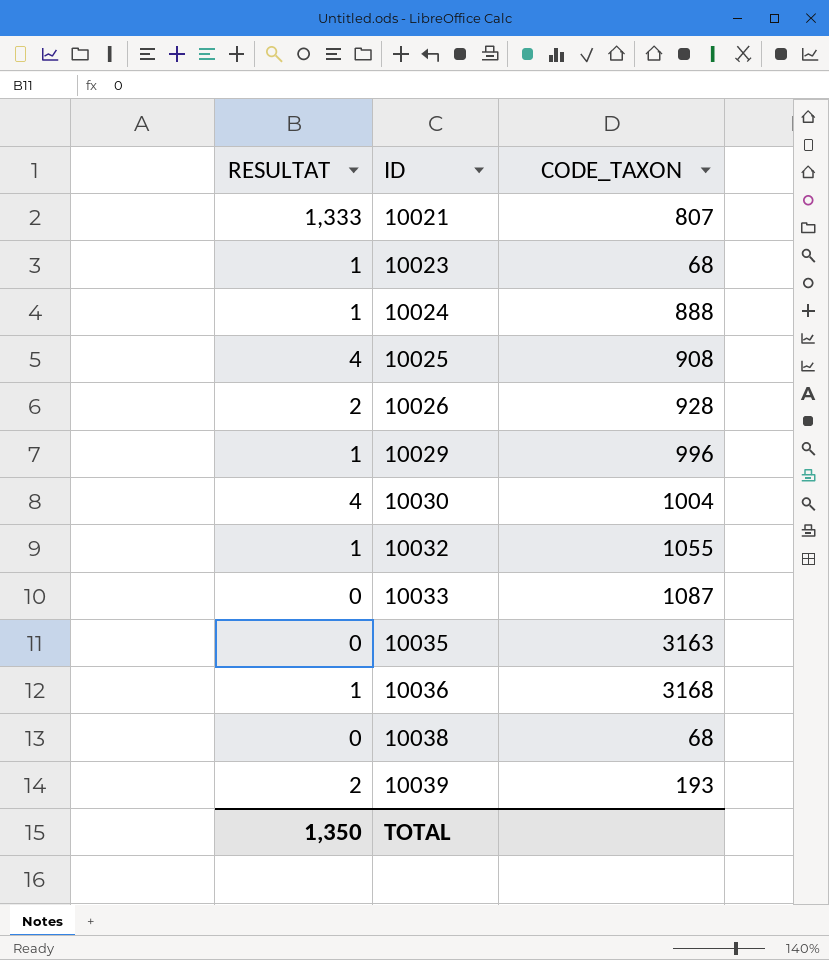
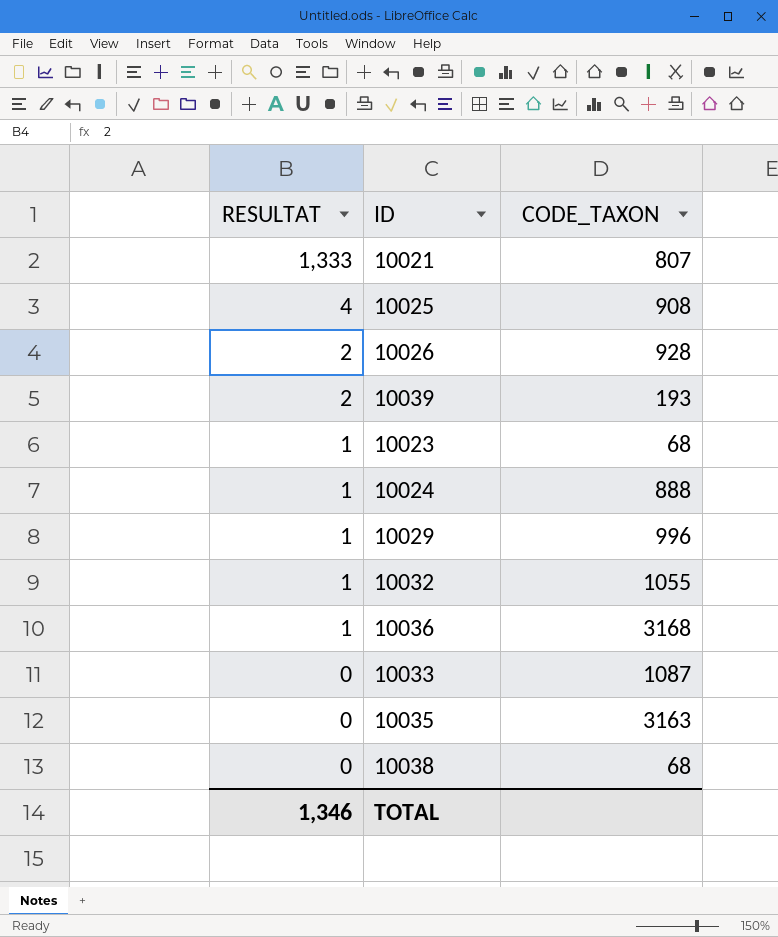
row order: ID ascending -> RESULTAT descending
row 10030: 4 | 1004 -> none
TOTAL | RESULTAT: 1,350 -> 1,346

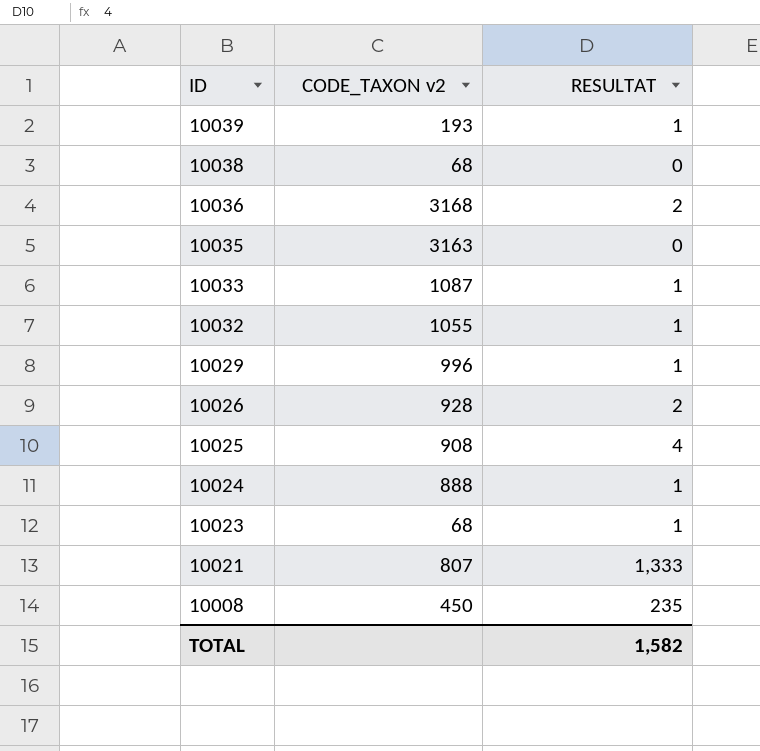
row order: RESULTAT descending -> ID descending
column name: CODE_TAXON -> CODE_TAXON v2
column RESULTAT | position: 1 -> 3
10039 | RESULTAT: 2 -> 1
10036 | RESULTAT: 1 -> 2
10033 | RESULTAT: 0 -> 1
row 10008: none -> 450 | 235
TOTAL | RESULTAT: 1,346 -> 1,582

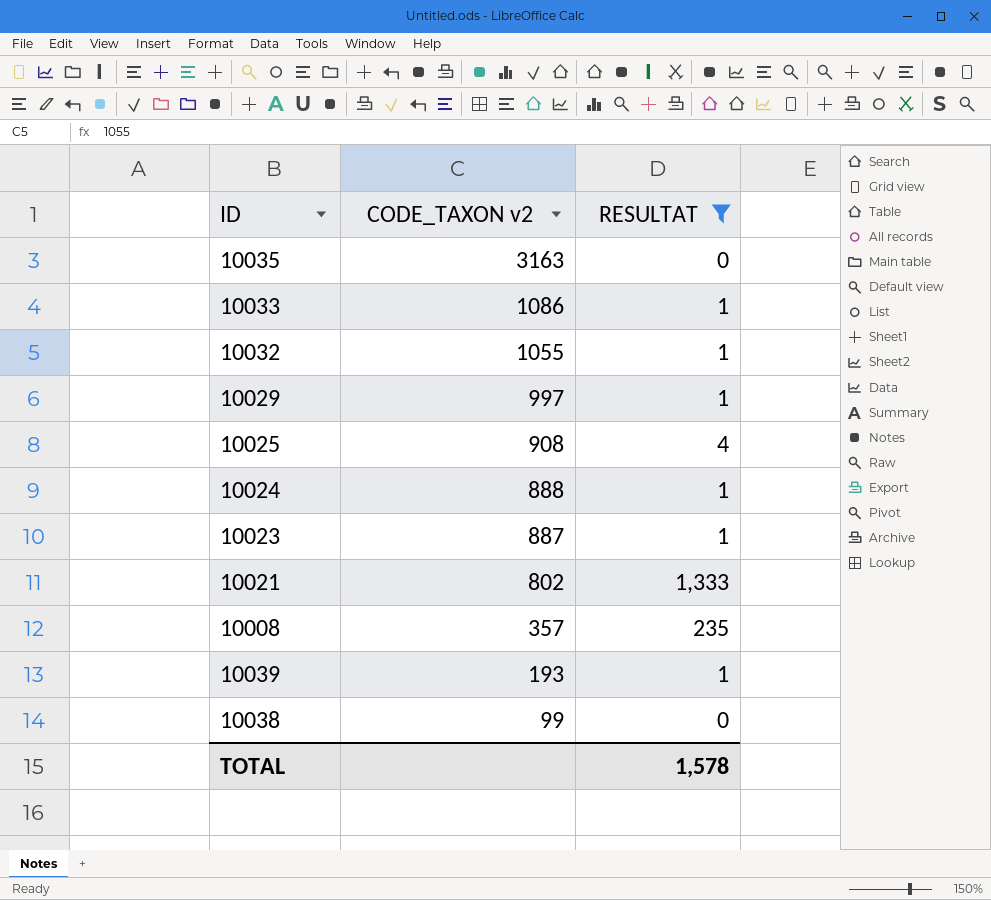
filter: none -> RESULTAT != 2
row order: ID descending -> CODE_TAXON v2 descending
10033 | CODE_TAXON v2: 1087 -> 1086
10029 | CODE_TAXON v2: 996 -> 997
10023 | CODE_TAXON v2: 68 -> 887
10021 | CODE_TAXON v2: 807 -> 802
10008 | CODE_TAXON v2: 450 -> 357
10038 | CODE_TAXON v2: 68 -> 99
TOTAL | RESULTAT: 1,582 -> 1,578

